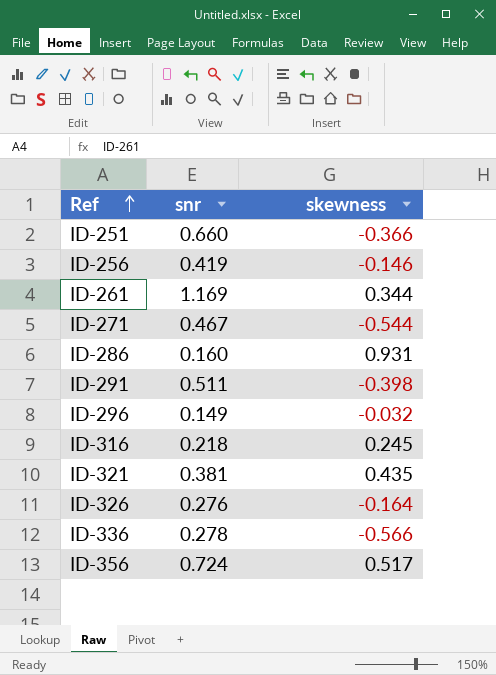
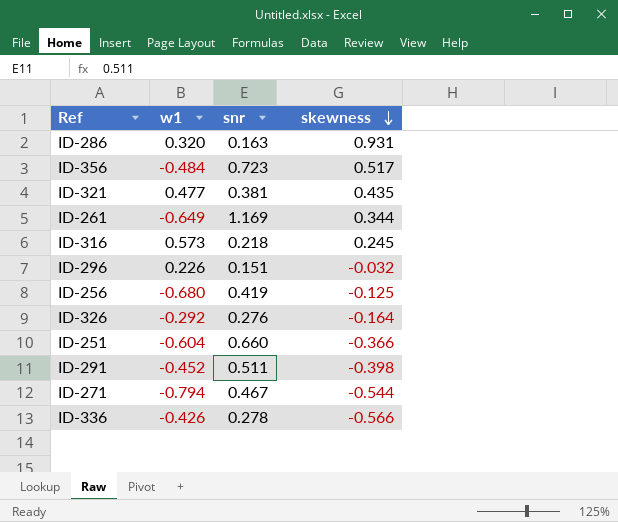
row order: Ref ascending -> skewness descending
column w1 | position: none -> 2
ID-286 | snr: 0.160 -> 0.163
ID-356 | snr: 0.724 -> 0.723
ID-296 | snr: 0.149 -> 0.151
ID-256 | skewness: -0.146 -> -0.125

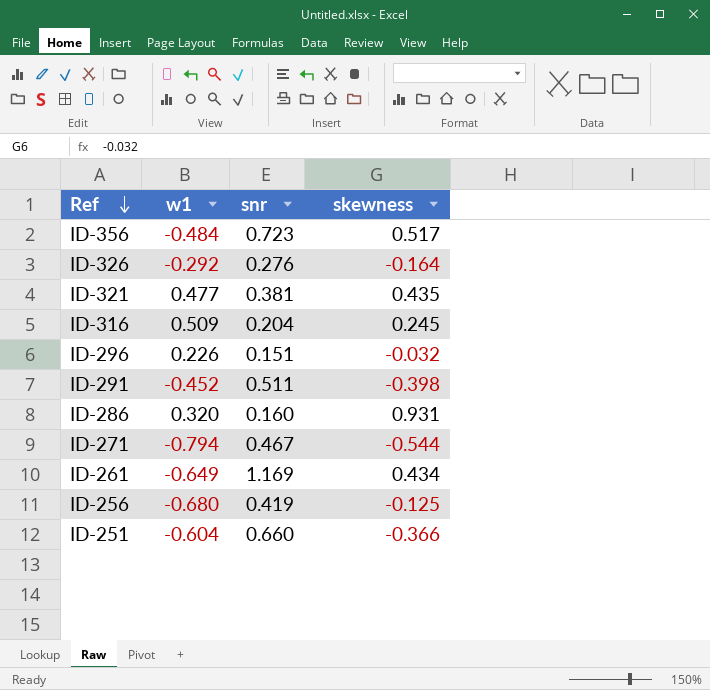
row order: skewness descending -> Ref descending
row ID-336: -0.426 | 0.278 | -0.566 -> none
ID-316 | w1: 0.573 -> 0.509
ID-316 | snr: 0.218 -> 0.204
ID-286 | snr: 0.163 -> 0.160
ID-261 | skewness: 0.344 -> 0.434

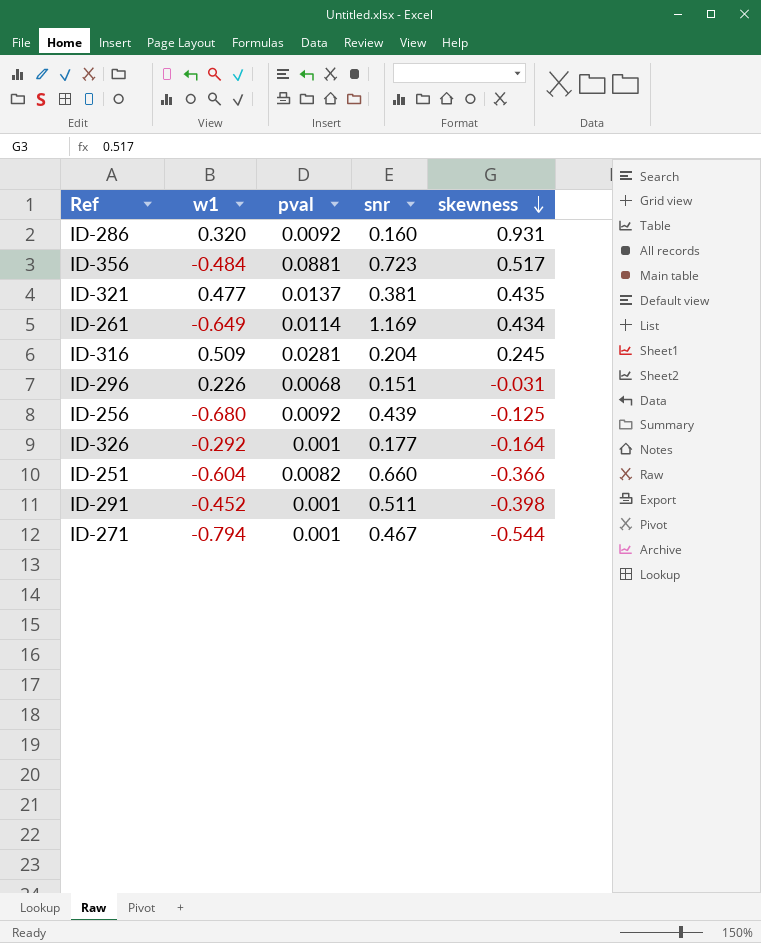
row order: Ref descending -> skewness descending
column pval | position: none -> 3
ID-296 | skewness: -0.032 -> -0.031
ID-256 | snr: 0.419 -> 0.439
ID-326 | snr: 0.276 -> 0.177

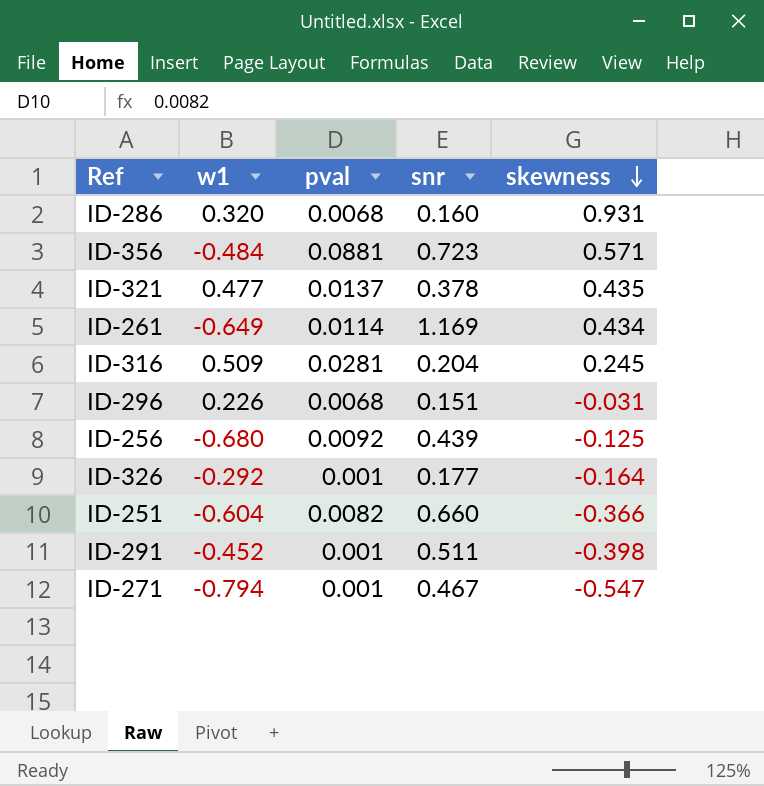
ID-286 | pval: 0.0092 -> 0.0068
ID-356 | skewness: 0.517 -> 0.571
ID-321 | snr: 0.381 -> 0.378
ID-271 | skewness: -0.544 -> -0.547

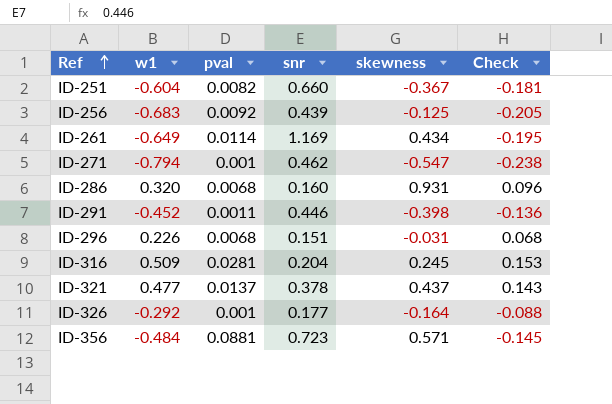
row order: skewness descending -> Ref ascending
column Check | formula: none -> [w1] * 0.3
ID-251 | skewness: -0.366 -> -0.367
ID-256 | w1: -0.680 -> -0.683
ID-271 | snr: 0.467 -> 0.462
ID-291 | pval: 0.001 -> 0.0011
ID-291 | snr: 0.511 -> 0.446
ID-321 | skewness: 0.435 -> 0.437

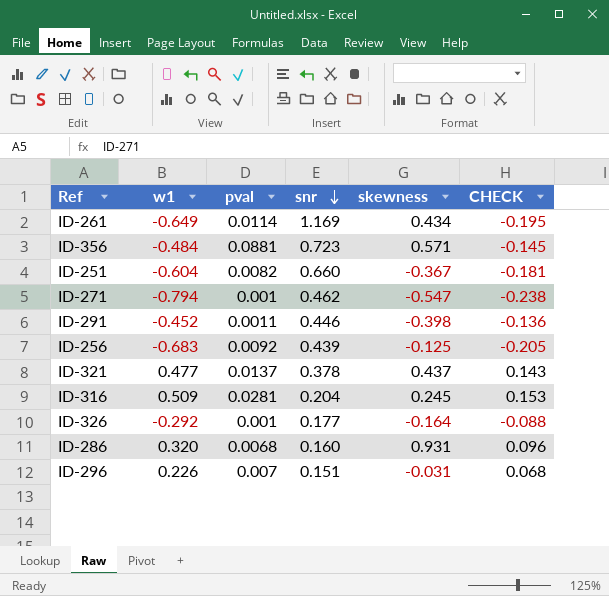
row order: Ref ascending -> snr descending
column name: Check -> CHECK
ID-296 | pval: 0.0068 -> 0.007

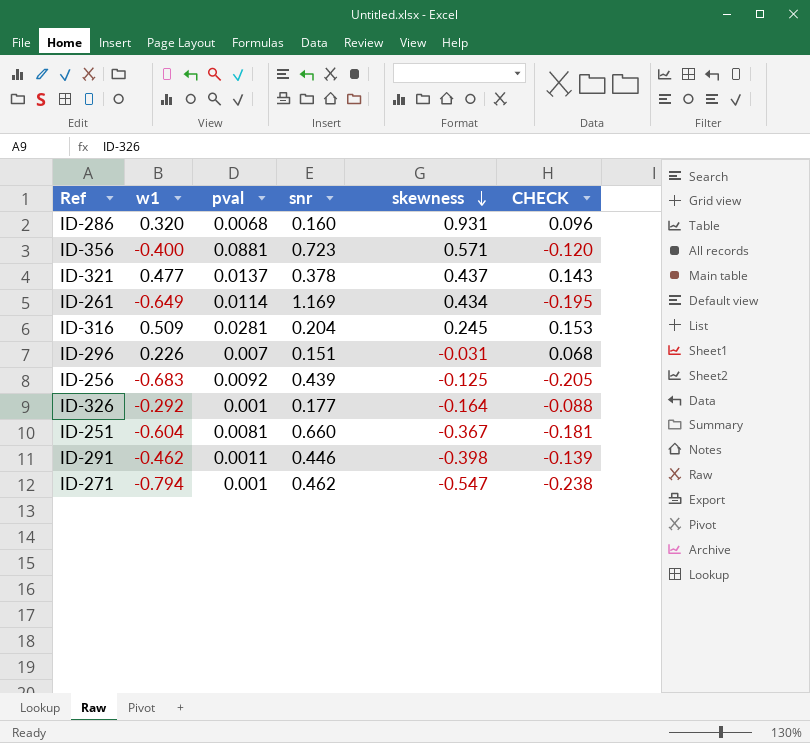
row order: snr descending -> skewness descending
ID-356 | w1: -0.484 -> -0.400
ID-356 | CHECK: -0.145 -> -0.120
ID-251 | pval: 0.0082 -> 0.0081
ID-291 | w1: -0.452 -> -0.462
ID-291 | CHECK: -0.136 -> -0.139

